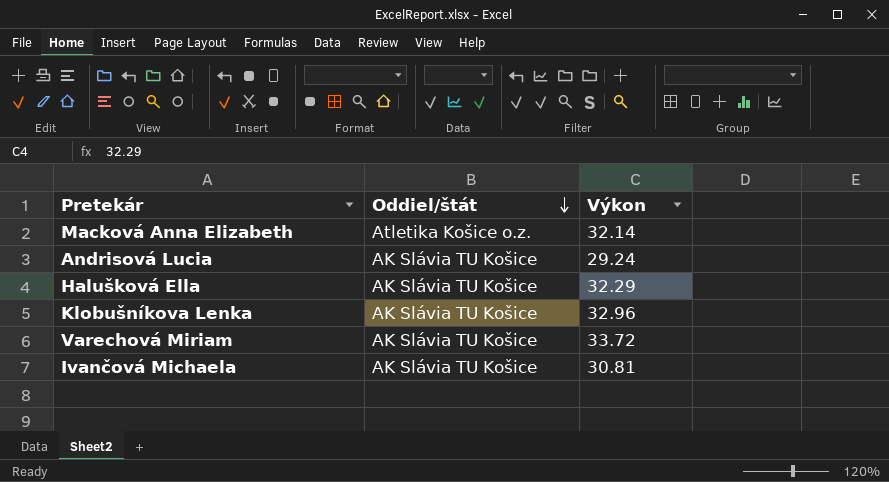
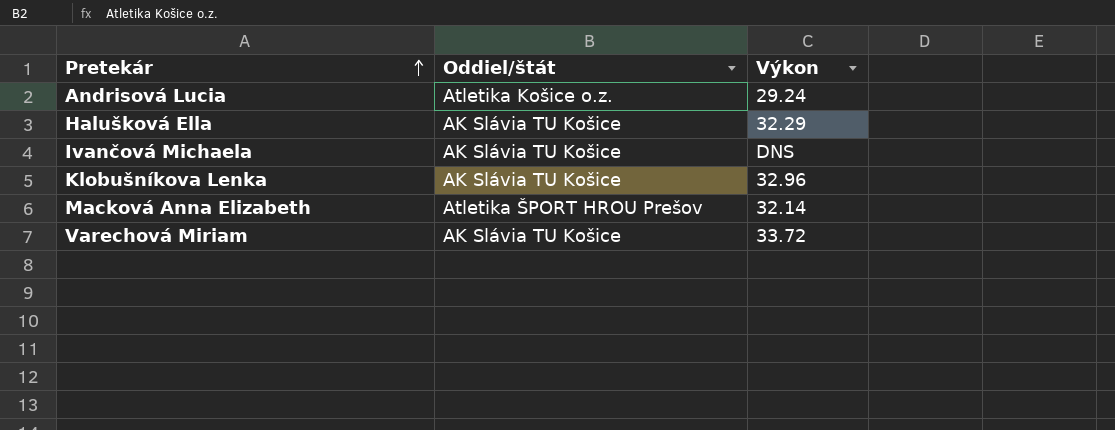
row order: Oddiel/štát descending -> Pretekár ascending
Andrisová Lucia | Oddiel/štát: AK Slávia TU Košice -> Atletika Košice o.z.
Ivančová Michaela | Výkon: 30.81 -> DNS
Macková Anna Elizabeth | Oddiel/štát: Atletika Košice o.z. -> Atletika ŠPORT HROU Prešov

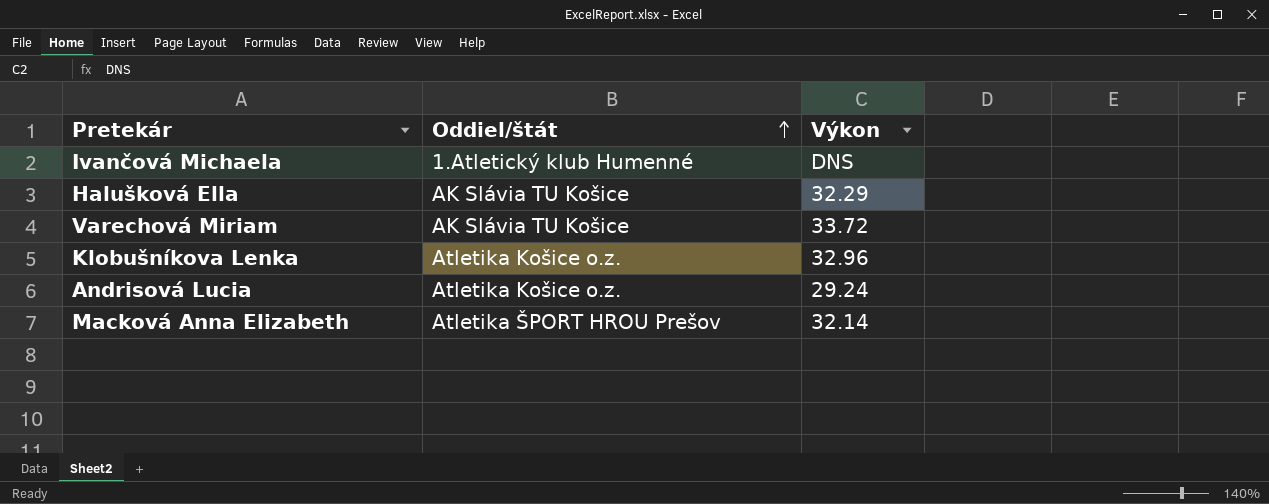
row order: Pretekár ascending -> Oddiel/štát ascending
Ivančová Michaela | Oddiel/štát: AK Slávia TU Košice -> 1.Atletický klub Humenné
Klobušníkova Lenka | Oddiel/štát: AK Slávia TU Košice -> Atletika Košice o.z.

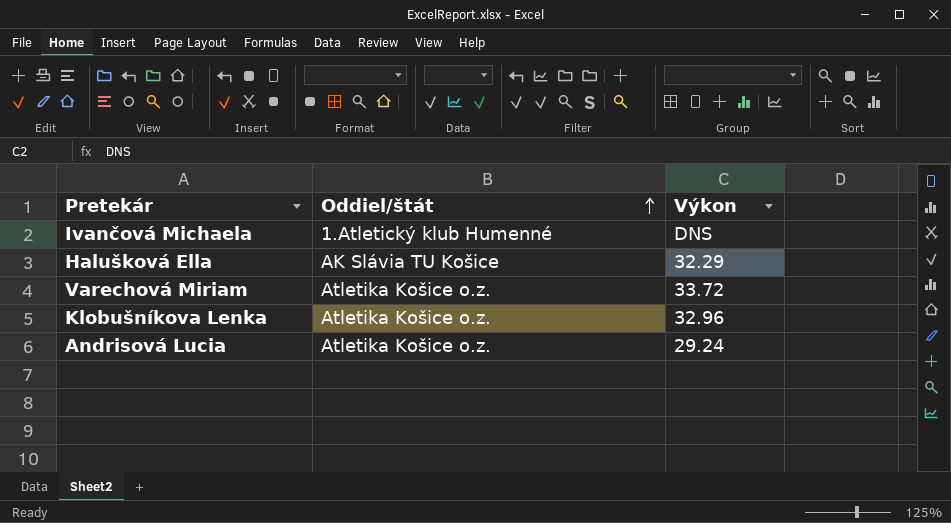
row Macková Anna Elizabeth: Atletika ŠPORT HROU Prešov | 32.14 -> none
Varechová Miriam | Oddiel/štát: AK Slávia TU Košice -> Atletika Košice o.z.

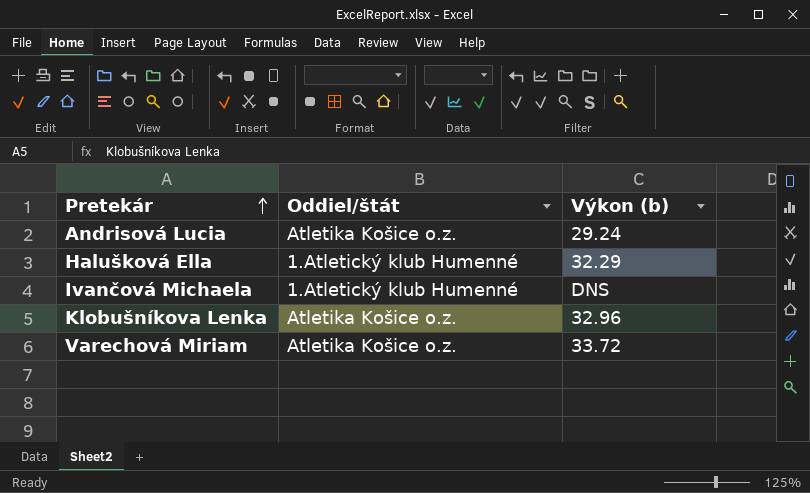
row order: Oddiel/štát ascending -> Pretekár ascending
column name: Výkon -> Výkon (b)
Halušková Ella | Oddiel/štát: AK Slávia TU Košice -> 1.Atletický klub Humenné

